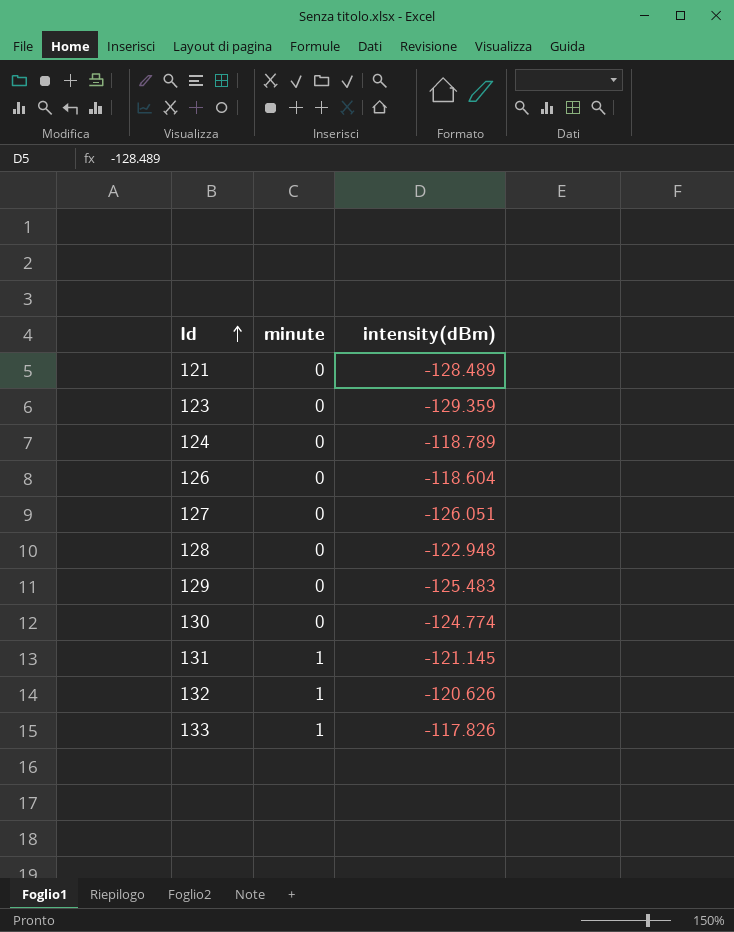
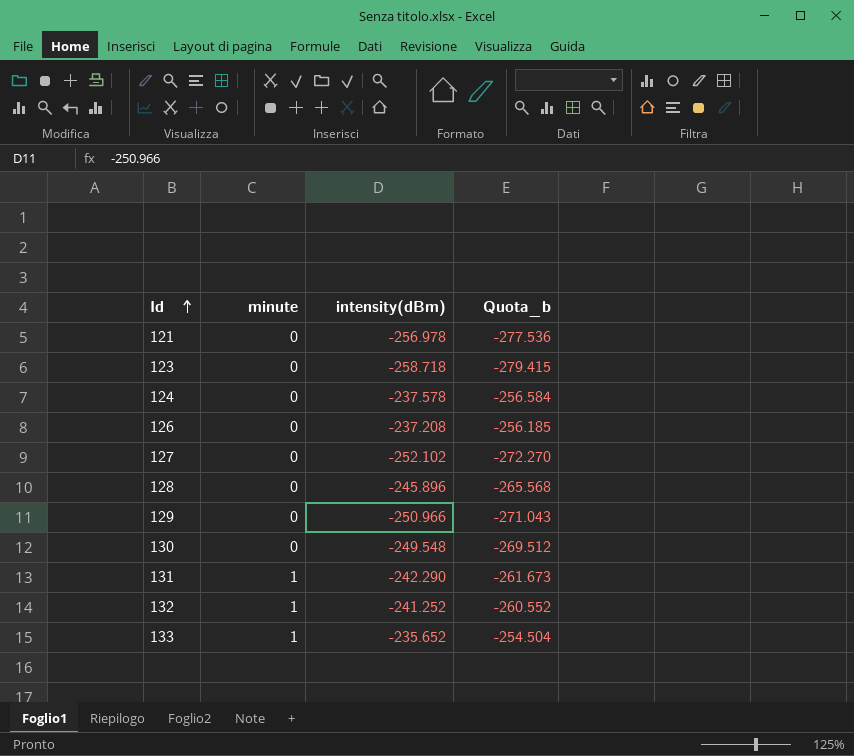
column Quota_b | formula: none -> [intensity(dBm)] * 1.08
121 | intensity(dBm): -128.489 -> -256.978
123 | intensity(dBm): -129.359 -> -258.718
124 | intensity(dBm): -118.789 -> -237.578
126 | intensity(dBm): -118.604 -> -237.208
127 | intensity(dBm): -126.051 -> -252.102
128 | intensity(dBm): -122.948 -> -245.896
129 | intensity(dBm): -125.483 -> -250.966
130 | intensity(dBm): -124.774 -> -249.548
131 | intensity(dBm): -121.145 -> -242.290
132 | intensity(dBm): -120.626 -> -241.252
133 | intensity(dBm): -117.826 -> -235.652

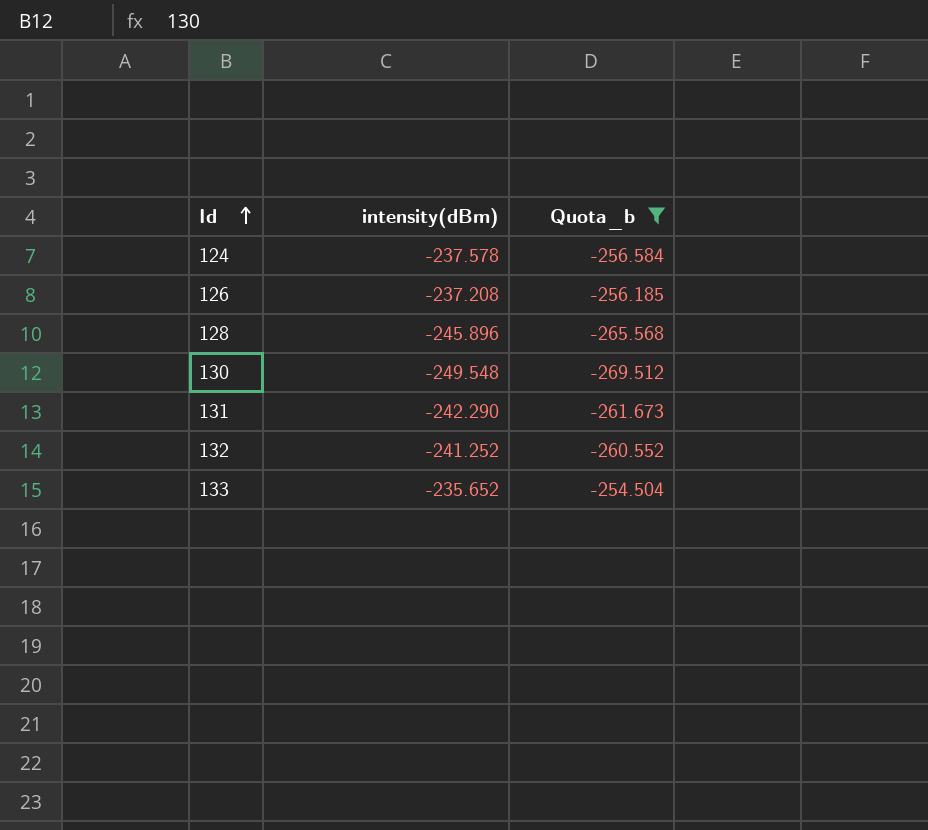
filter: none -> Quota_b >= -269.512
column minute | position: 2 -> none

